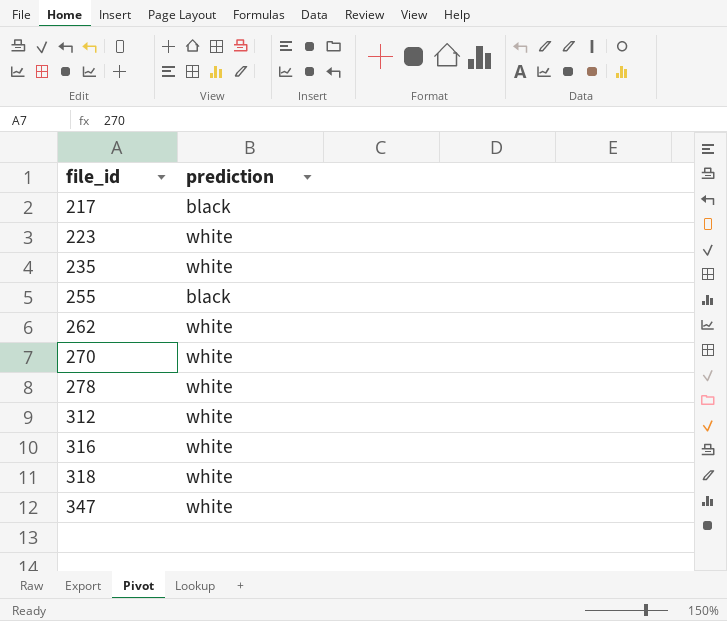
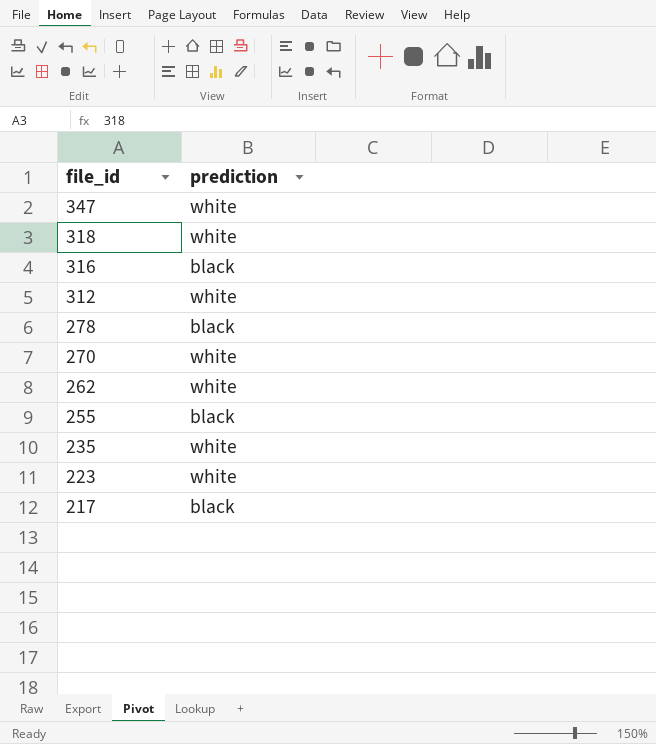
row order: file_id ascending -> file_id descending
316 | prediction: white -> black
278 | prediction: white -> black

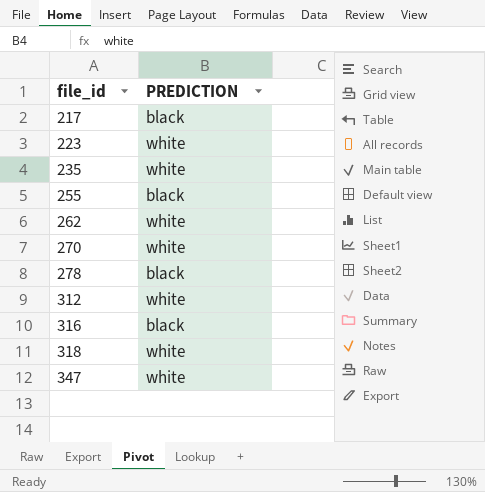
row order: file_id descending -> file_id ascending
column name: prediction -> PREDICTION

